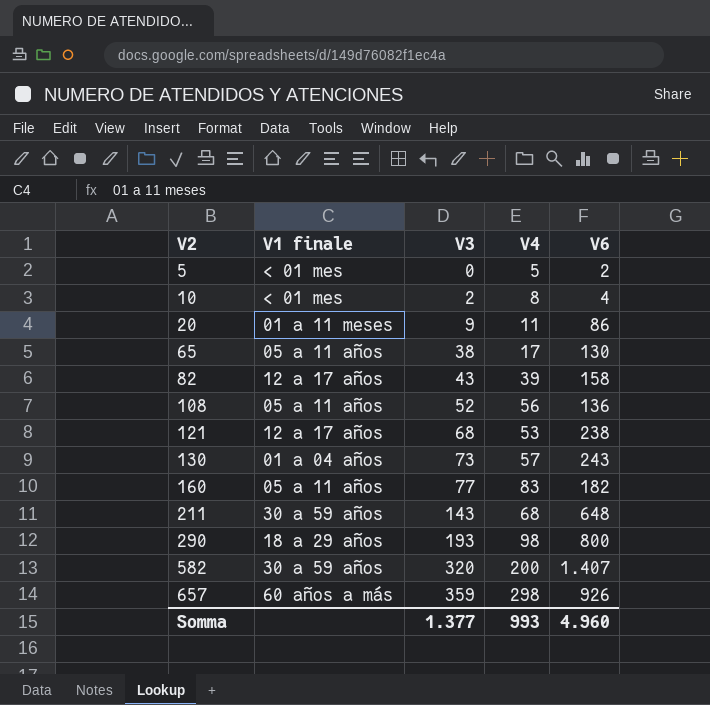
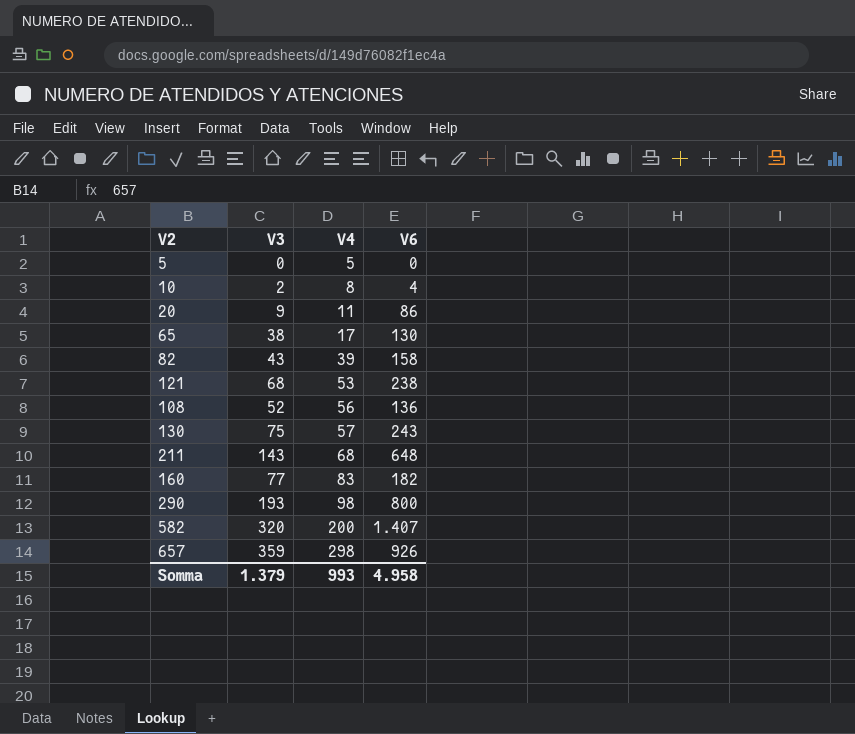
row order: V2 ascending -> V4 ascending
column V1 finale | position: 2 -> none
5 | V6: 2 -> 0
130 | V3: 73 -> 75
Somma | V3: 1.377 -> 1.379
Somma | V6: 4.960 -> 4.958

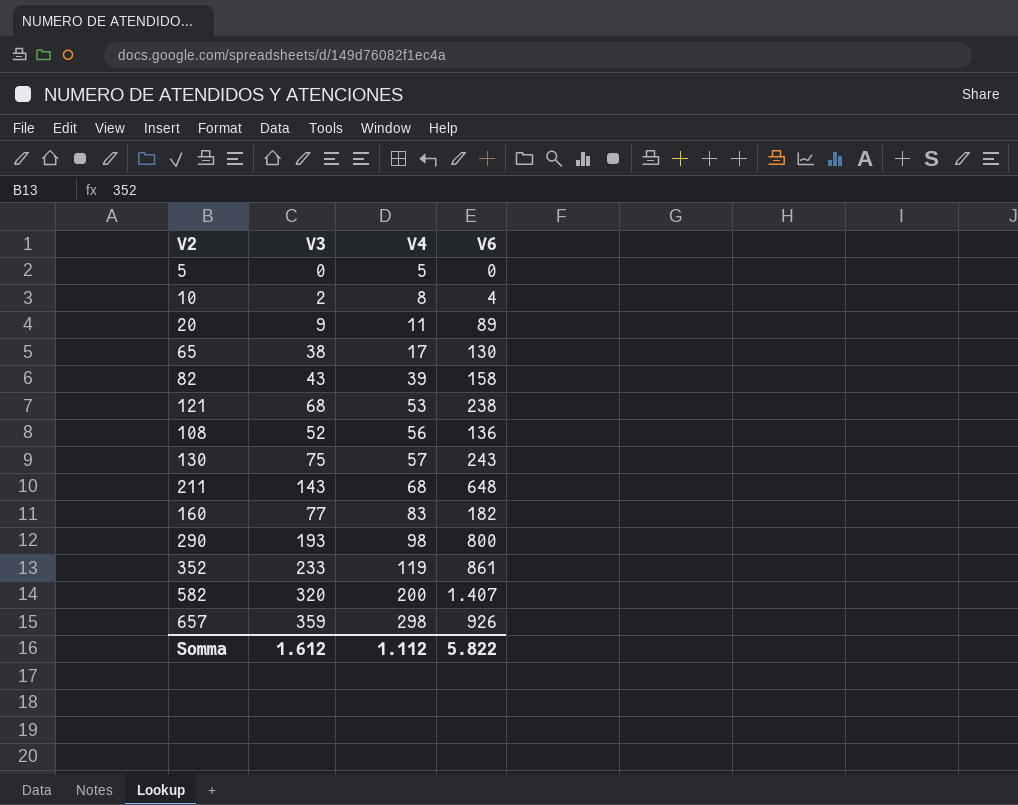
20 | V6: 86 -> 89
row 352: none -> 233 | 119 | 861
Somma | V3: 1.379 -> 1.612
Somma | V4: 993 -> 1.112
Somma | V6: 4.958 -> 5.822

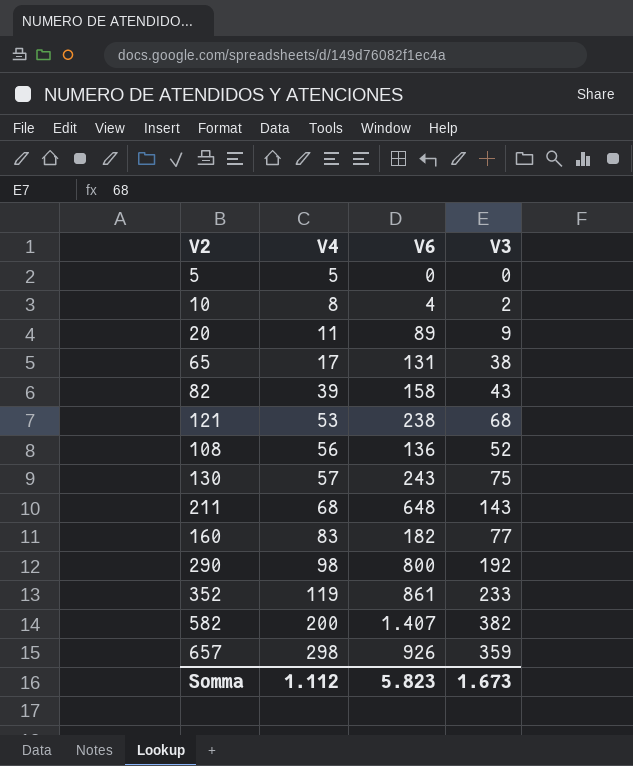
column V3 | position: 2 -> 4
65 | V6: 130 -> 131
290 | V3: 193 -> 192
582 | V3: 320 -> 382
Somma | V6: 5.822 -> 5.823
Somma | V3: 1.612 -> 1.673

